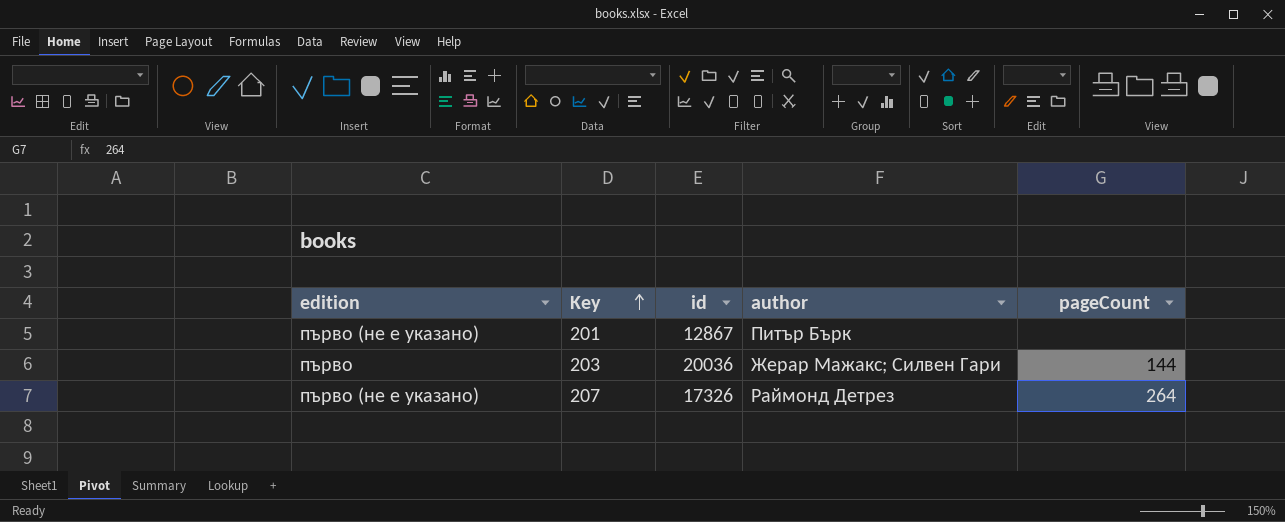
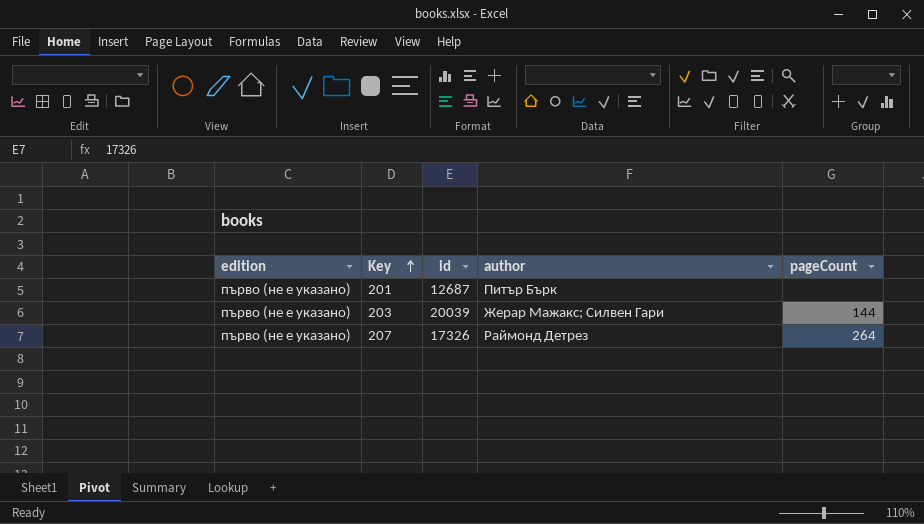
201 | id: 12867 -> 12687
203 | edition: първо -> първо (не е указано)
203 | id: 20036 -> 20039

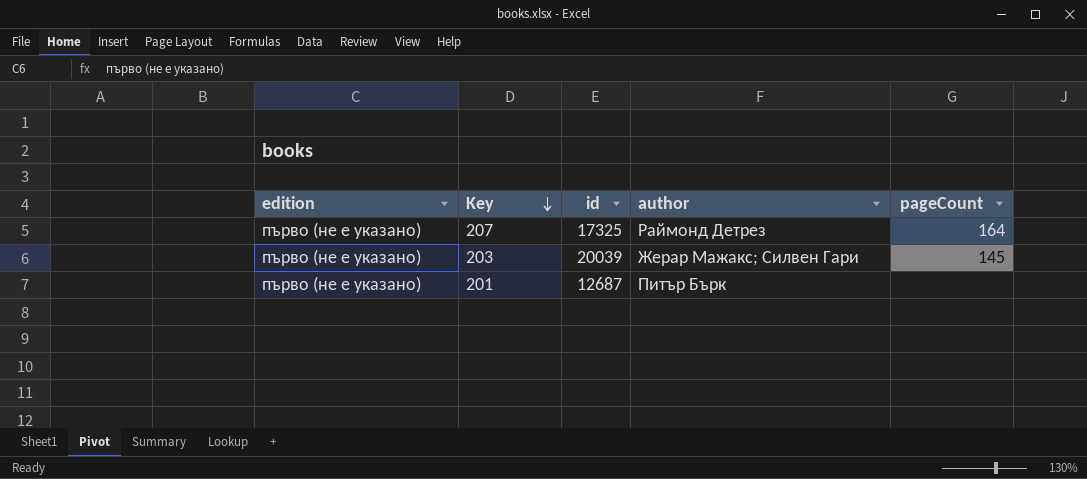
row order: Key ascending -> Key descending
207 | id: 17326 -> 17325
207 | pageCount: 264 -> 164
203 | pageCount: 144 -> 145

